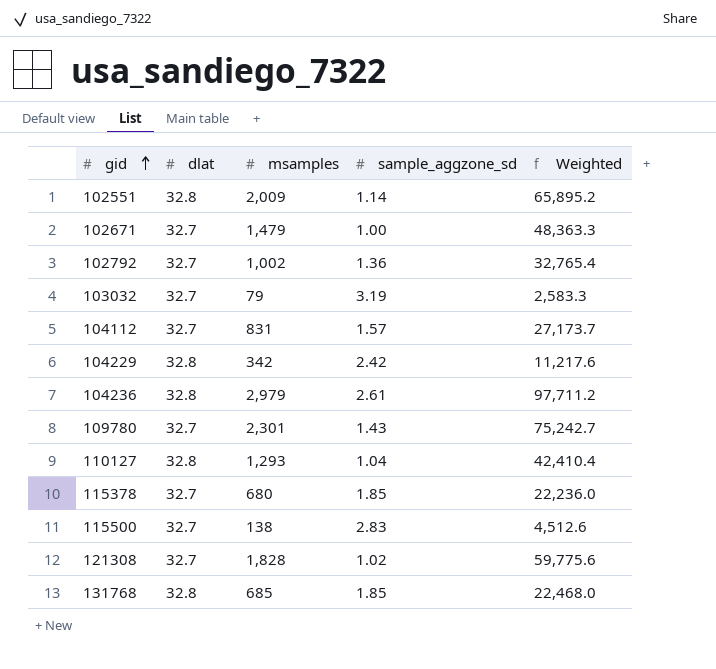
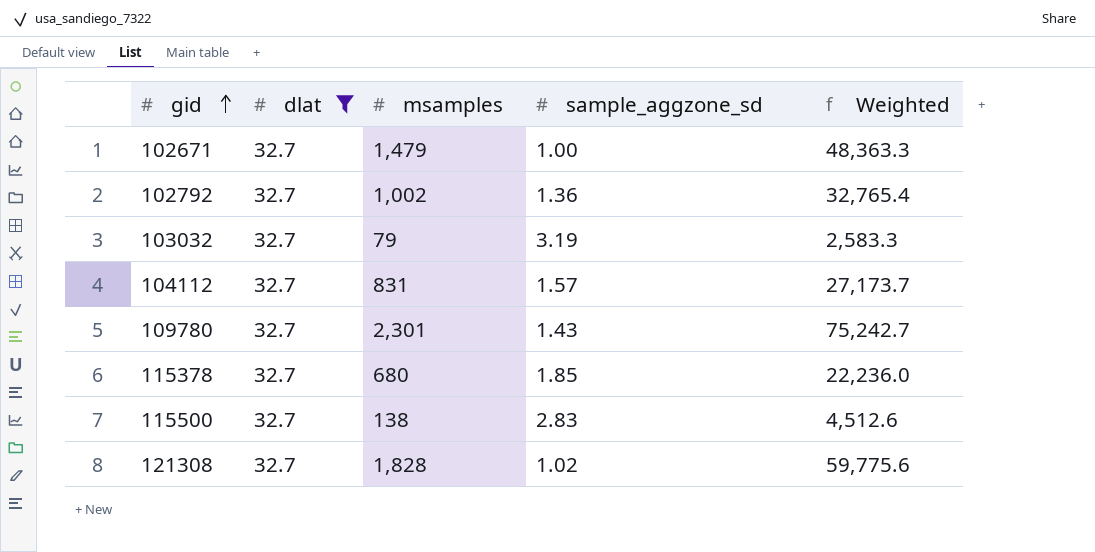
filter: none -> dlat = 32.7

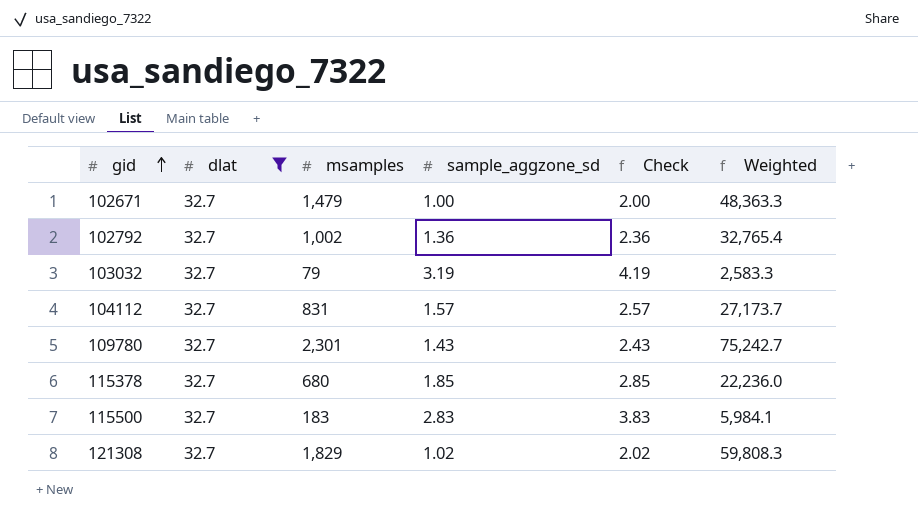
column Check | formula: none -> [sample_aggzone_sd] + 1
115500 | msamples: 138 -> 183
115500 | Weighted: 4,512.6 -> 5,984.1
121308 | msamples: 1,828 -> 1,829
121308 | Weighted: 59,775.6 -> 59,808.3

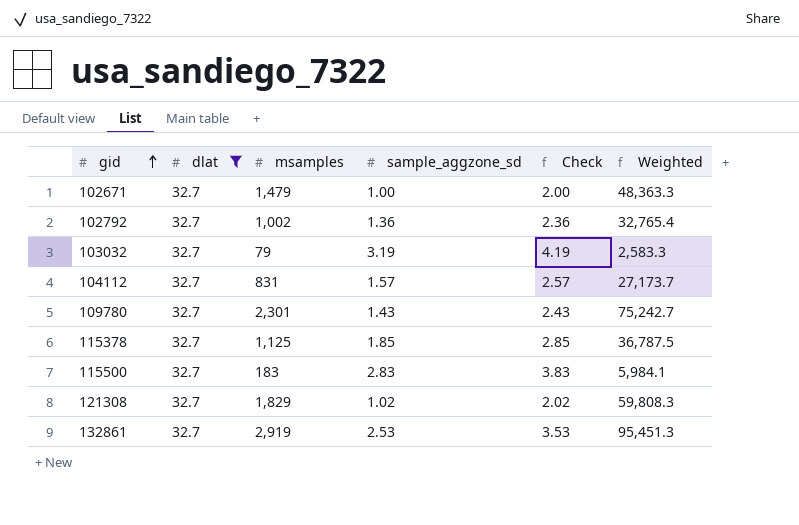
115378 | msamples: 680 -> 1,125
115378 | Weighted: 22,236.0 -> 36,787.5
row 132861: none -> 32.7 | 2,919 | 2.53 | 3.53 | 95,451.3

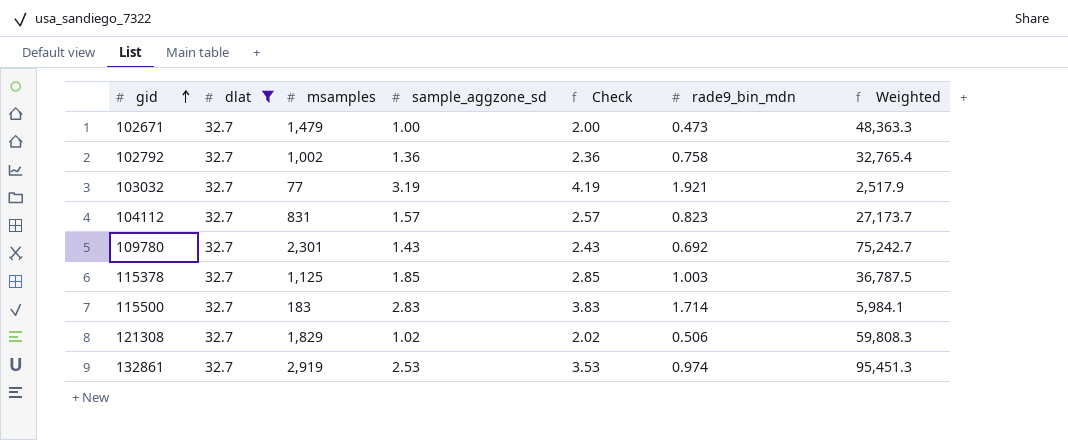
column rade9_bin_mdn | position: none -> 6
103032 | msamples: 79 -> 77
103032 | Weighted: 2,583.3 -> 2,517.9

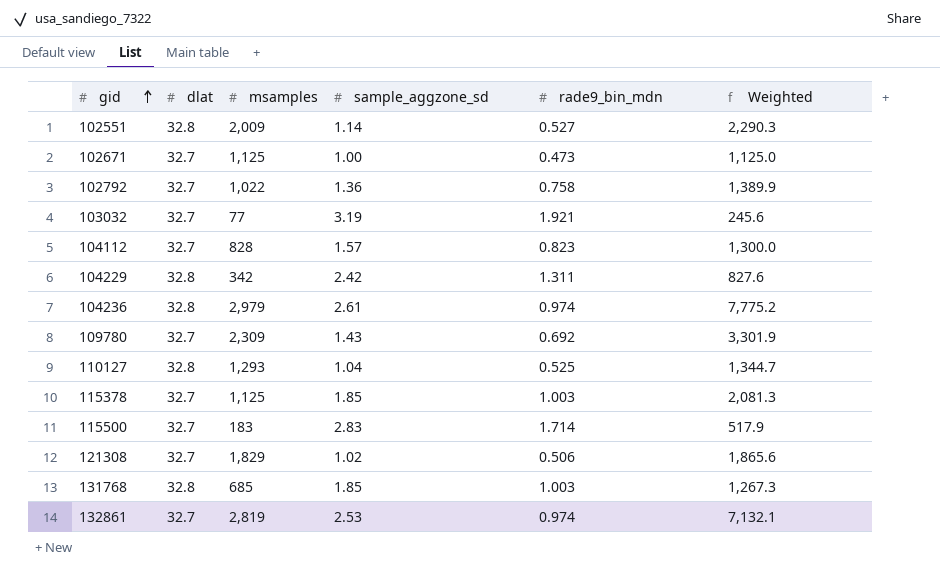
filter: dlat = 32.7 -> none
column Check | formula: [sample_aggzone_sd] + 1 -> none
column Weighted | formula: [dlat] * [msamples] -> [msamples] * [sample_aggzone_sd]
102671 | msamples: 1,479 -> 1,125
102792 | msamples: 1,002 -> 1,022
104112 | msamples: 831 -> 828
109780 | msamples: 2,301 -> 2,309
132861 | msamples: 2,919 -> 2,819

